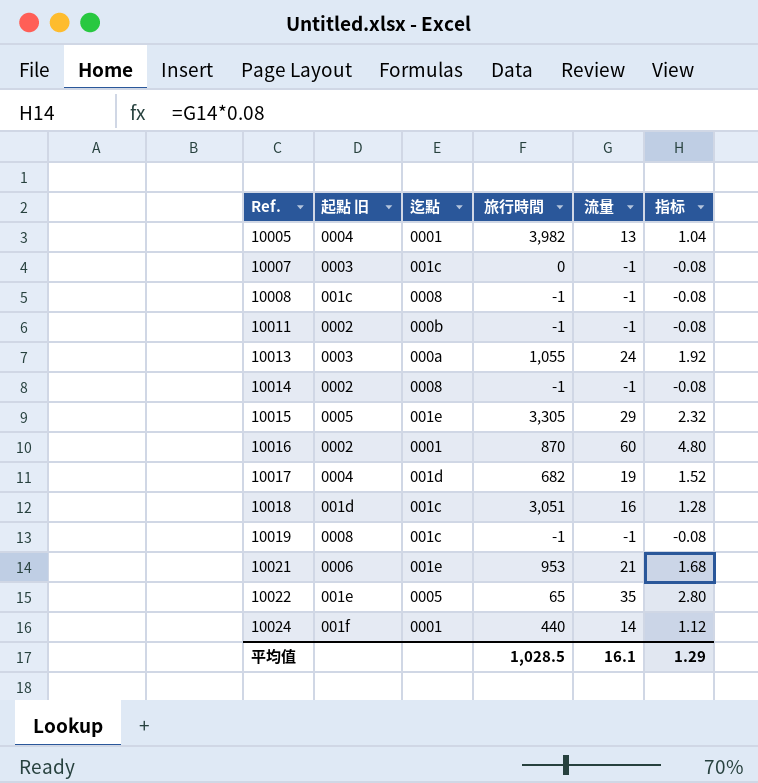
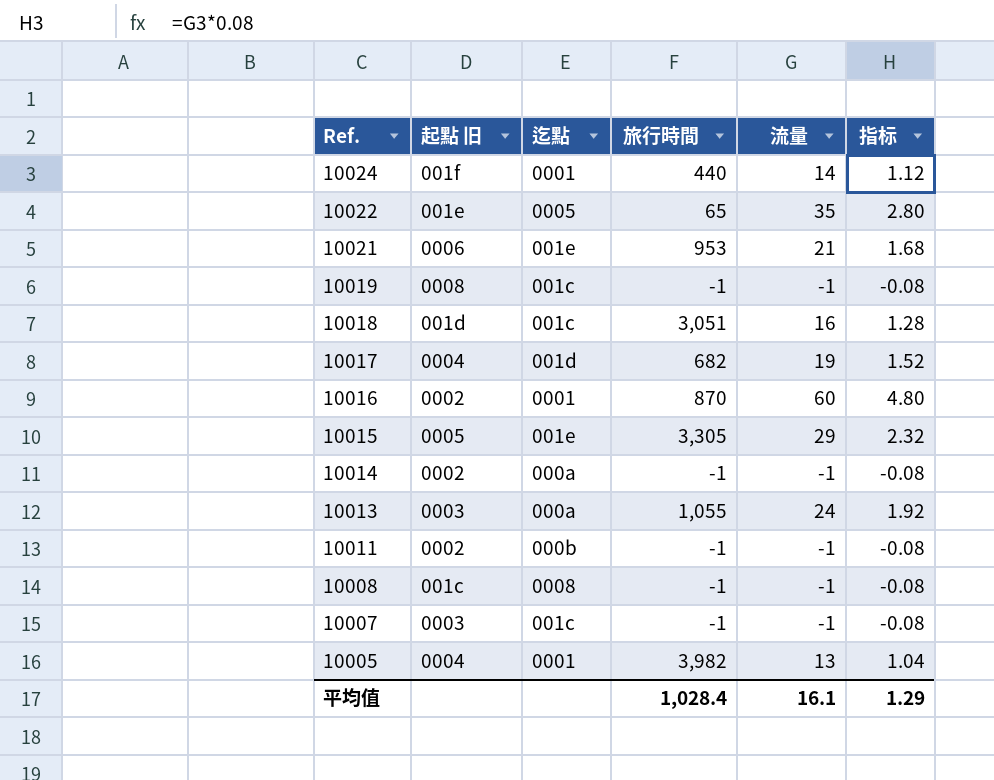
row order: Ref. ascending -> Ref. descending
10014 | 迄點: 0008 -> 000a
10007 | 旅行時間: 0 -> -1
平均值 | 旅行時間: 1,028.5 -> 1,028.4

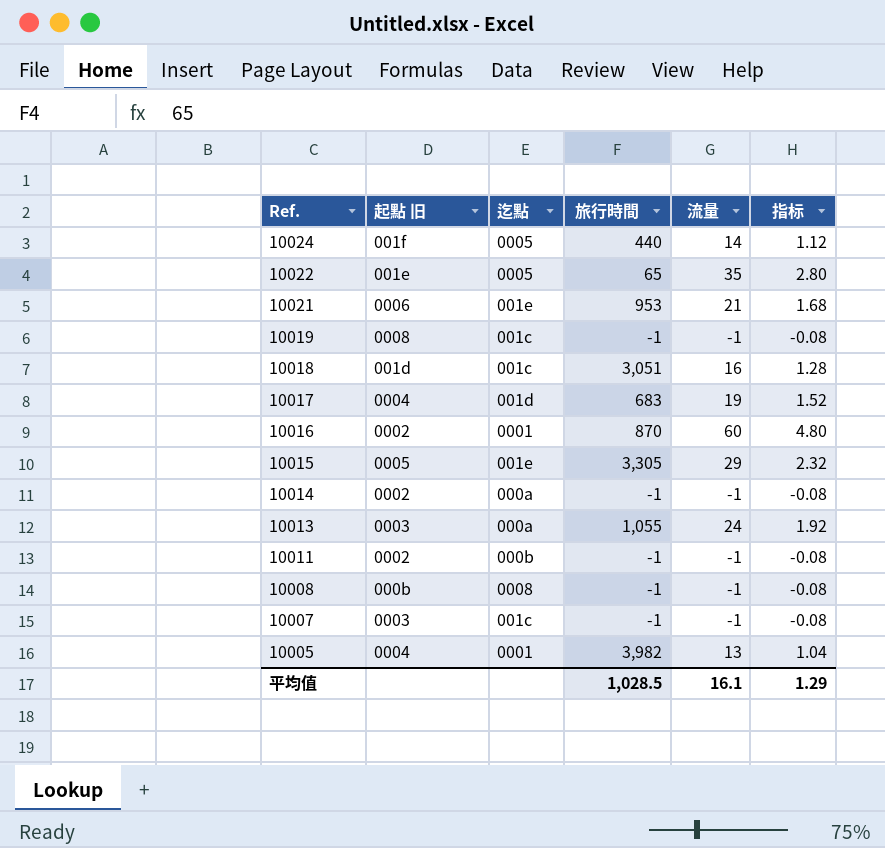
10024 | 迄點: 0001 -> 0005
10017 | 旅行時間: 682 -> 683
10008 | 起點 旧: 001c -> 000b
平均值 | 旅行時間: 1,028.4 -> 1,028.5

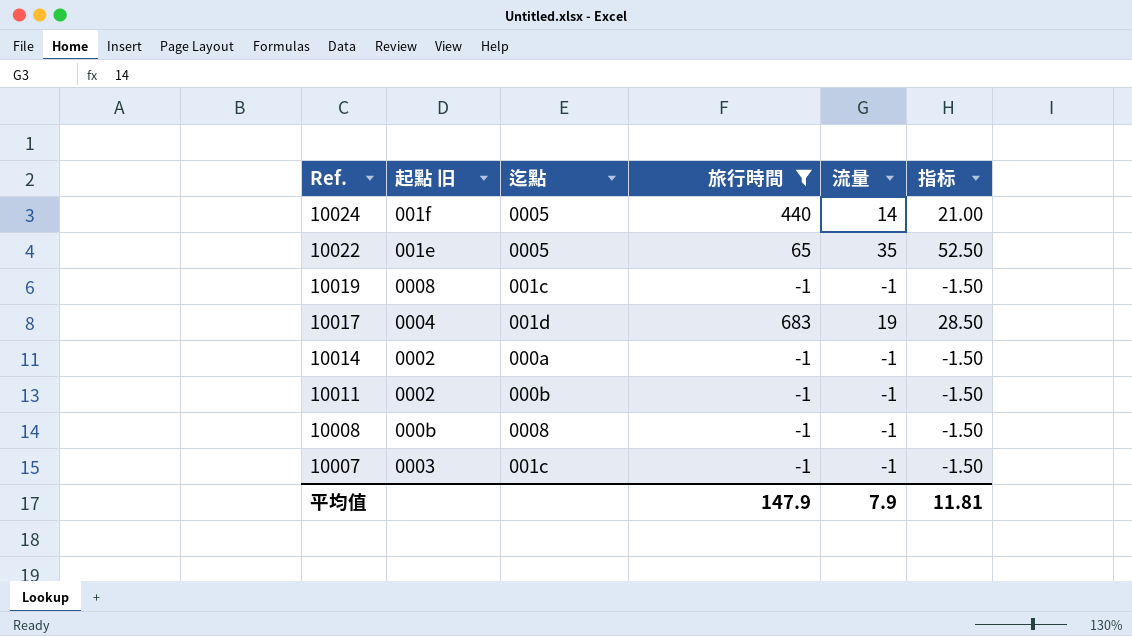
filter: none -> 旅行時間 <= 683
column 指标 | formula: [流量] * 0.08 -> [流量] * 1.5
平均值 | 旅行時間: 1,028.5 -> 147.9
平均值 | 流量: 16.1 -> 7.9
平均值 | 指标: 1.29 -> 11.81

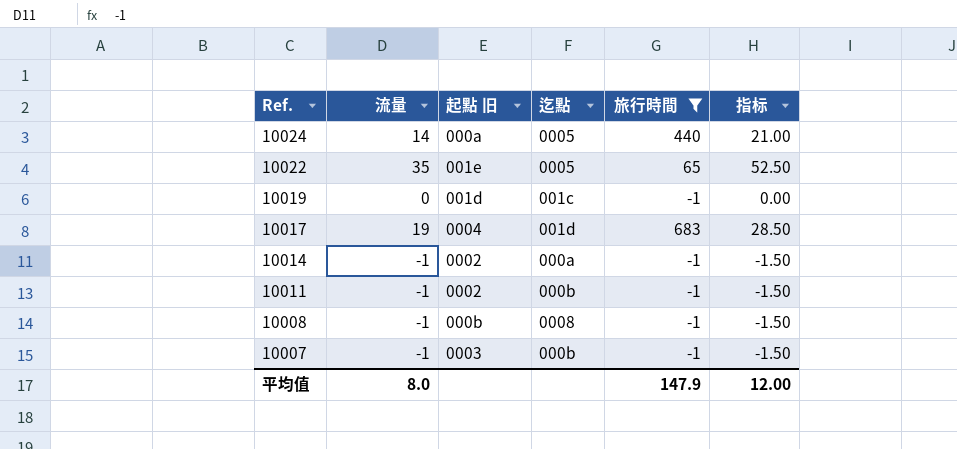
column 流量 | position: 5 -> 2
10024 | 起點 旧: 001f -> 000a
10019 | 流量: -1 -> 0
10019 | 起點 旧: 0008 -> 001d
10019 | 指标: -1.50 -> 0.00
10007 | 迄點: 001c -> 000b
平均值 | 流量: 7.9 -> 8.0
平均值 | 指标: 11.81 -> 12.00

